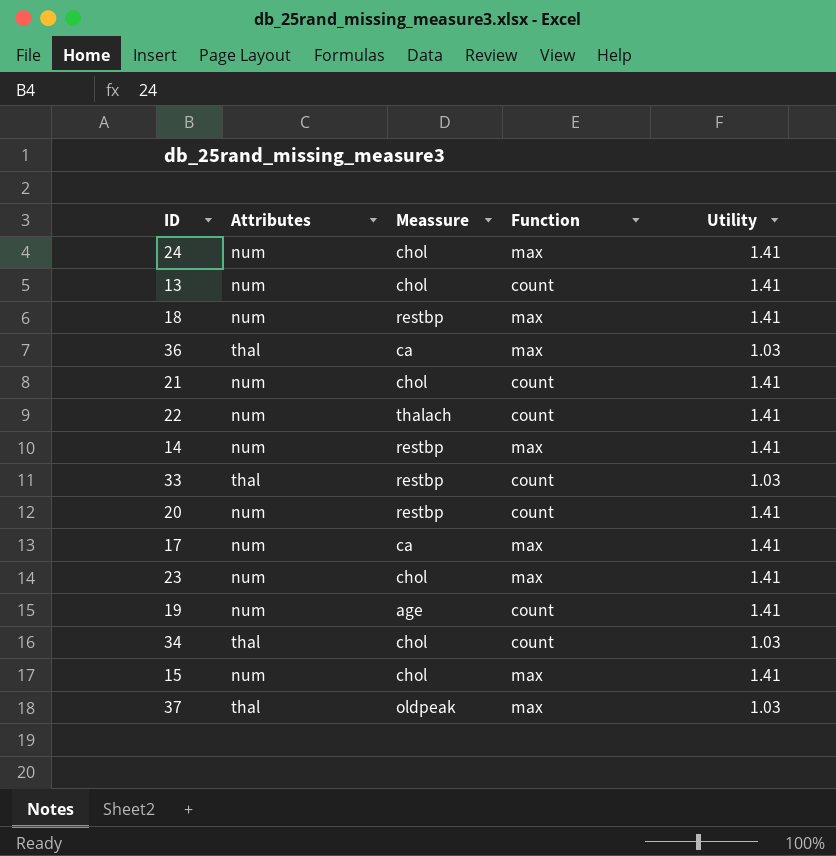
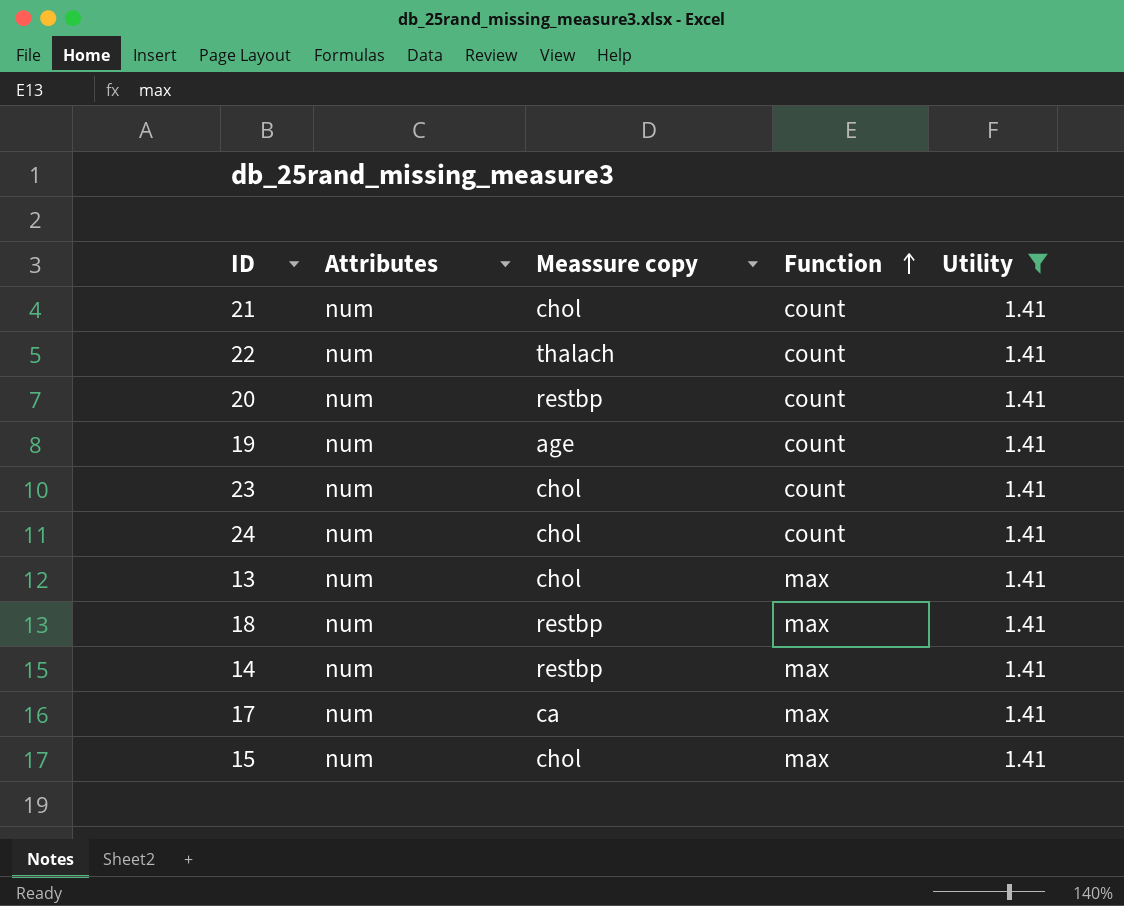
filter: none -> Utility = 1.41
row order: none -> Function ascending
column name: Meassure -> Meassure copy
23 | Function: max -> count
24 | Function: max -> count
13 | Function: count -> max

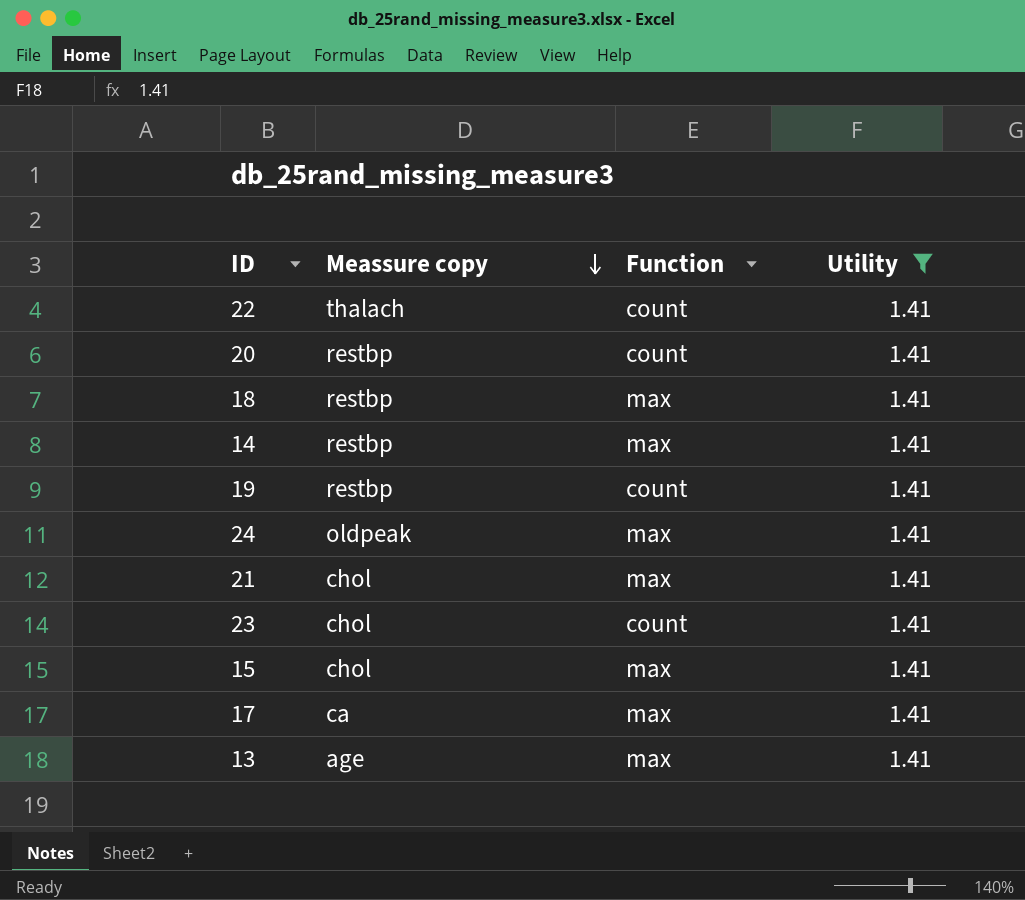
row order: Function ascending -> Meassure copy descending
column Attributes | position: 2 -> none
19 | Meassure copy: age -> restbp
24 | Meassure copy: chol -> oldpeak
24 | Function: count -> max
21 | Function: count -> max
13 | Meassure copy: chol -> age

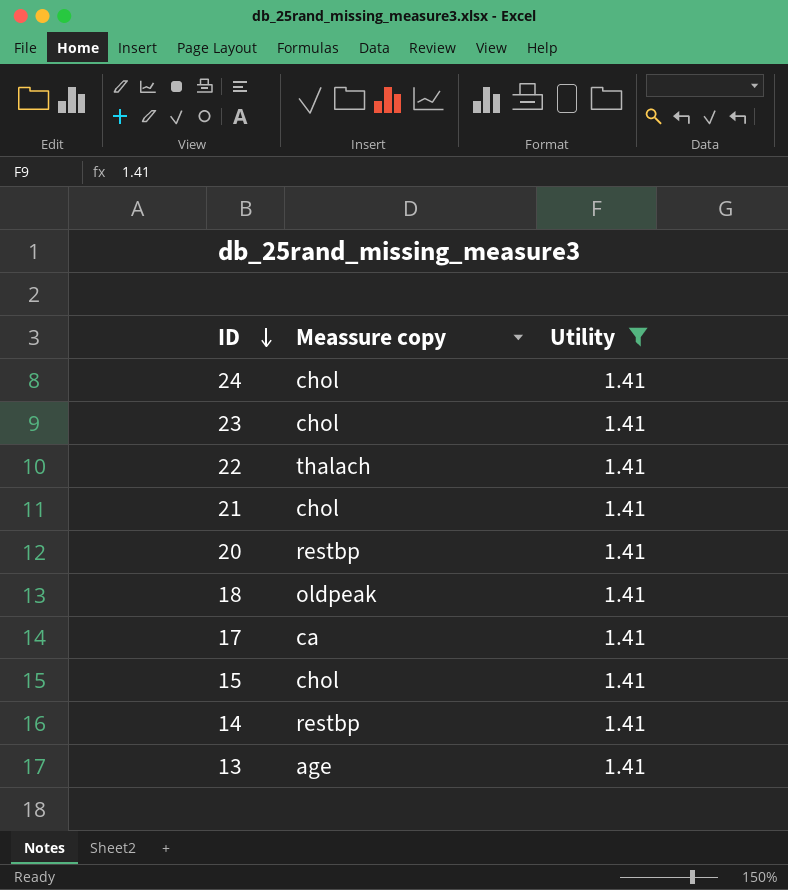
row order: Meassure copy descending -> ID descending
column Function | position: 3 -> none
row 19: restbp | count | 1.41 -> none
24 | Meassure copy: oldpeak -> chol
18 | Meassure copy: restbp -> oldpeak

